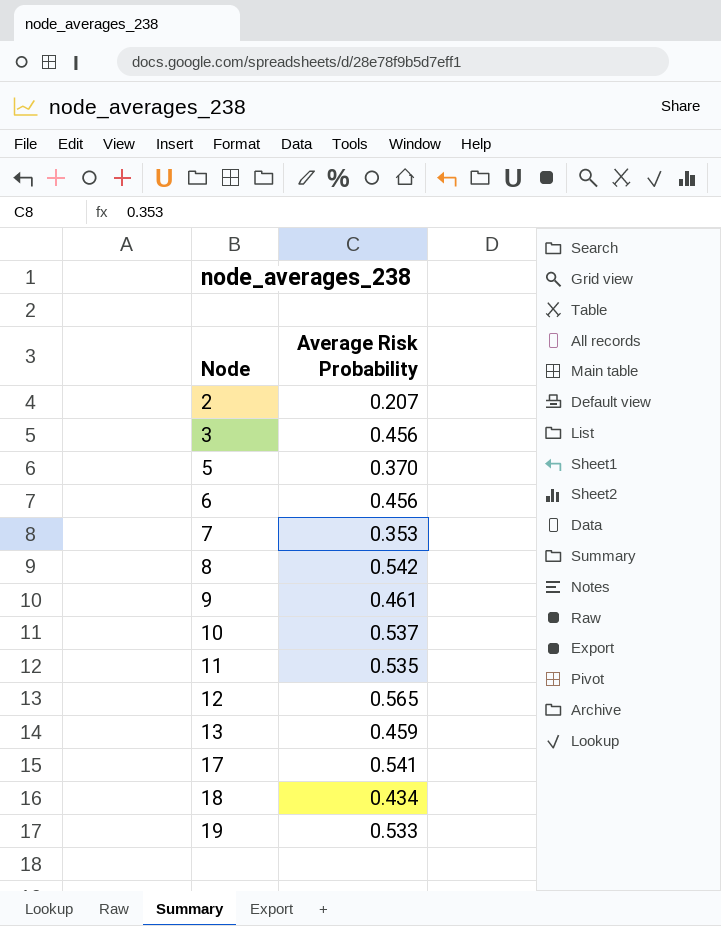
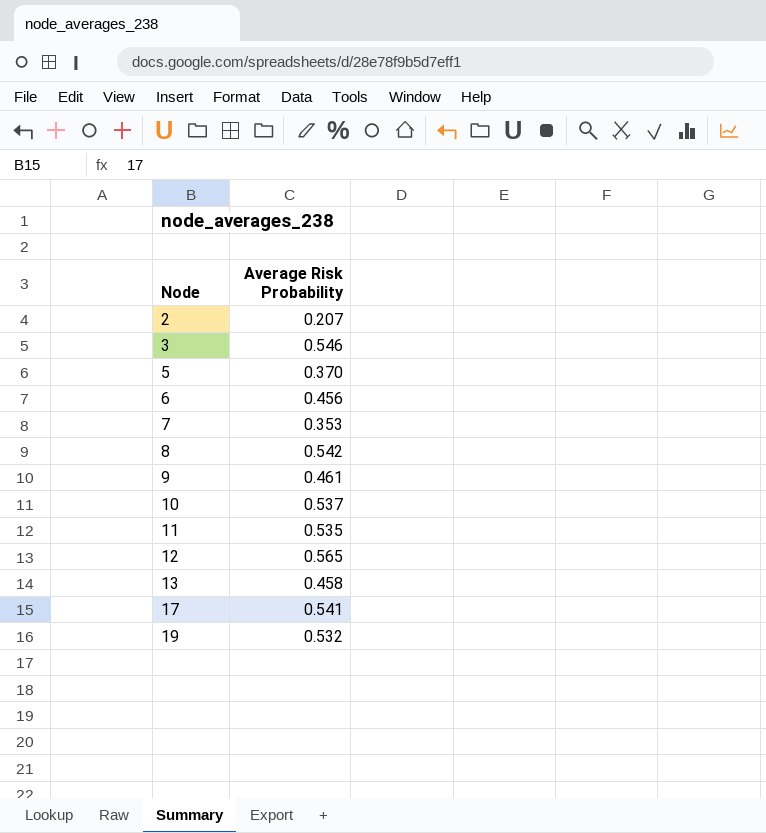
row 18: 0.434 -> none
3 | Average Risk Probability: 0.456 -> 0.546
13 | Average Risk Probability: 0.459 -> 0.458
19 | Average Risk Probability: 0.533 -> 0.532

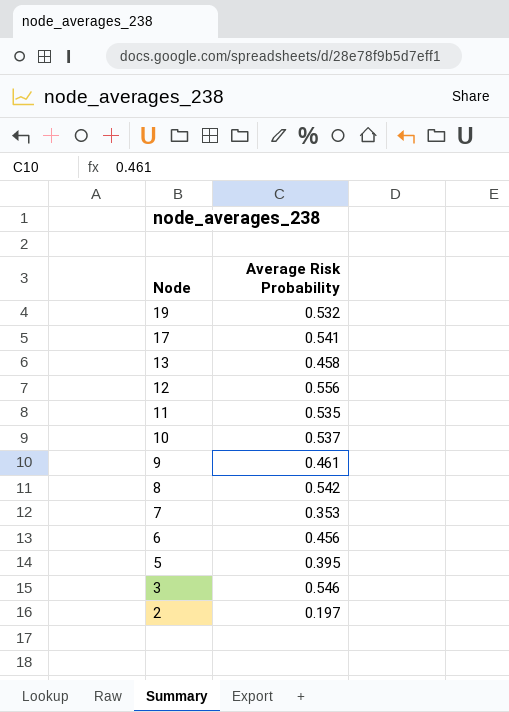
row order: Node ascending -> Node descending
12 | Average Risk Probability: 0.565 -> 0.556
5 | Average Risk Probability: 0.370 -> 0.395
2 | Average Risk Probability: 0.207 -> 0.197

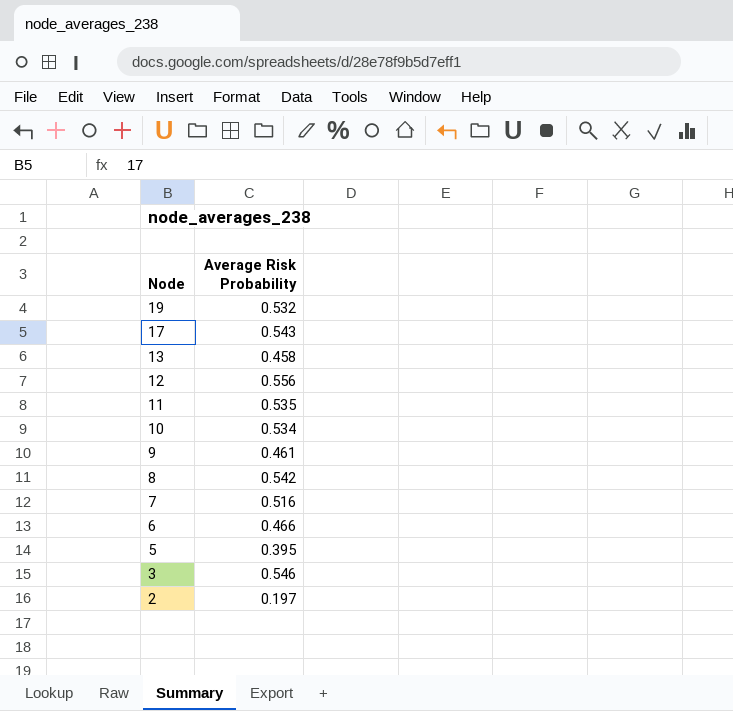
17 | Average Risk Probability: 0.541 -> 0.543
10 | Average Risk Probability: 0.537 -> 0.534
7 | Average Risk Probability: 0.353 -> 0.516
6 | Average Risk Probability: 0.456 -> 0.466

